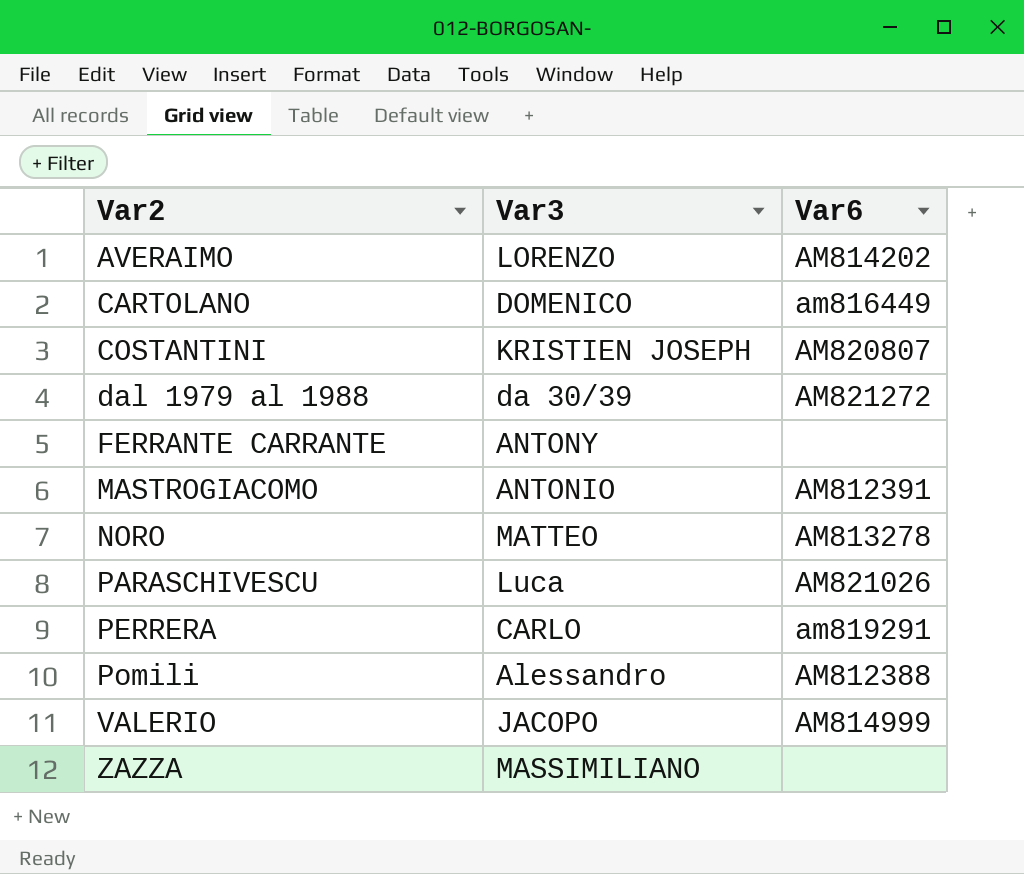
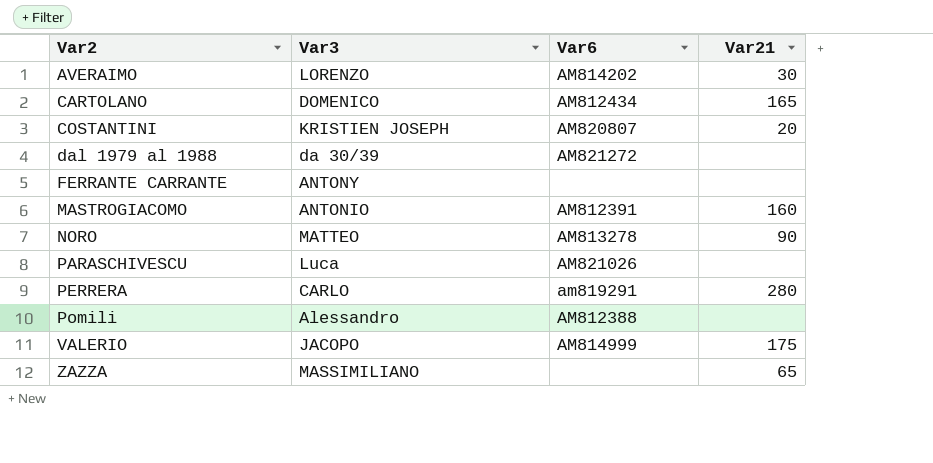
column Var21 | position: none -> 4
CARTOLANO | Var6: am816449 -> AM812434

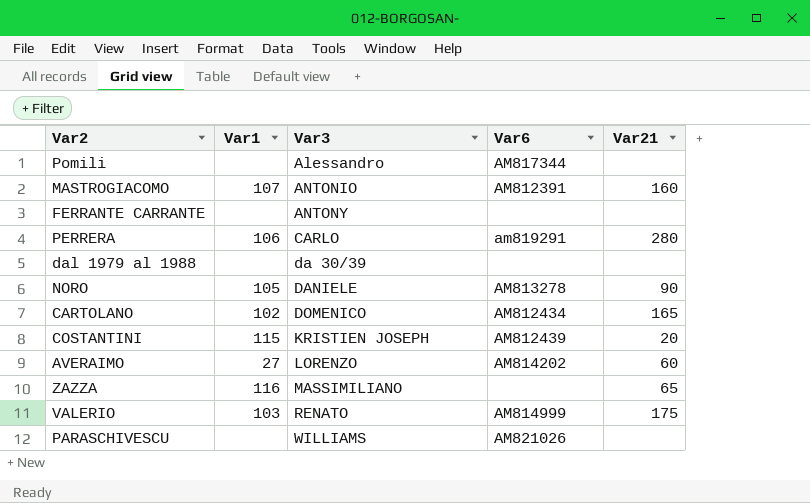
row order: Var2 ascending -> Var3 ascending
column Var1 | position: none -> 2
Pomili | Var6: AM812388 -> AM817344
dal 1979 al 1988 | Var6: AM821272 -> none
NORO | Var3: MATTEO -> DANIELE
COSTANTINI | Var6: AM820807 -> AM812439
AVERAIMO | Var21: 30 -> 60
VALERIO | Var3: JACOPO -> RENATO
PARASCHIVESCU | Var3: Luca -> WILLIAMS

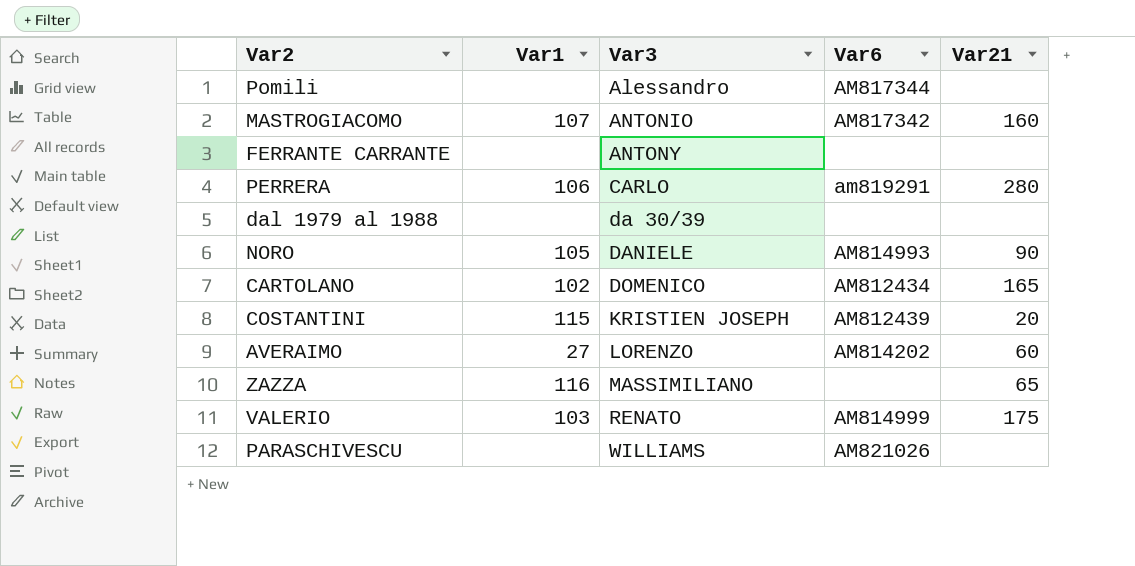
MASTROGIACOMO | Var6: AM812391 -> AM817342
NORO | Var6: AM813278 -> AM814993

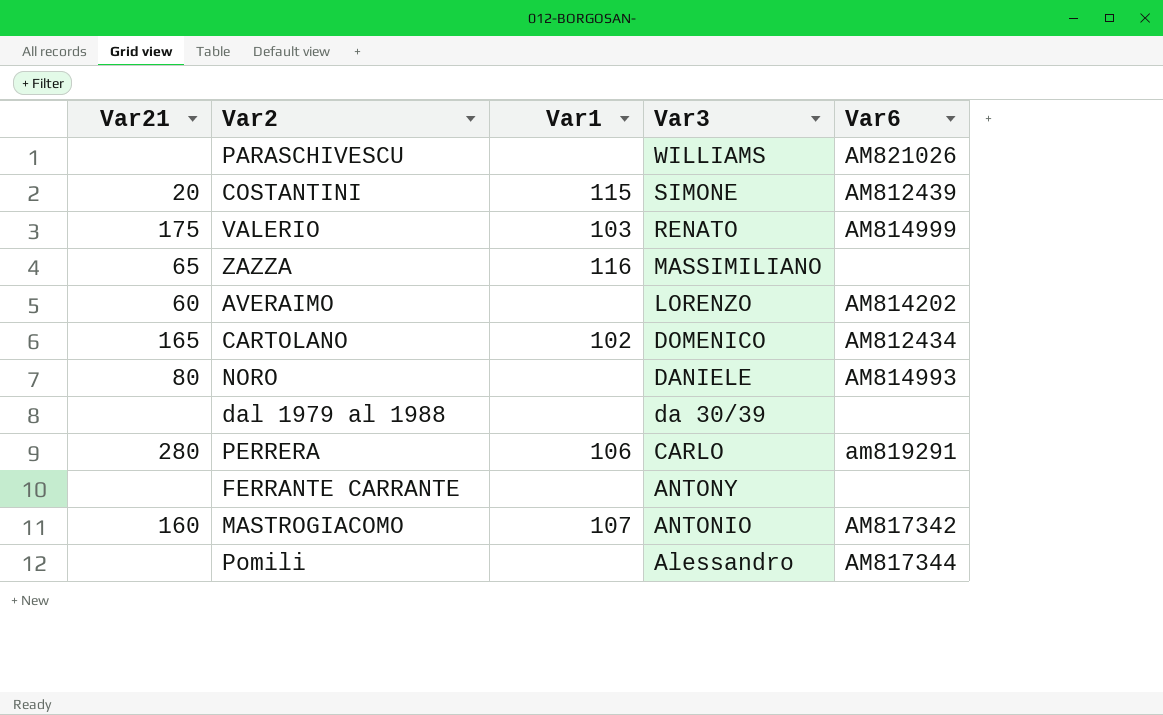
row order: Var3 ascending -> Var3 descending
column Var21 | position: 5 -> 1
COSTANTINI | Var3: KRISTIEN JOSEPH -> SIMONE
AVERAIMO | Var1: 27 -> none
NORO | Var21: 90 -> 80
NORO | Var1: 105 -> none

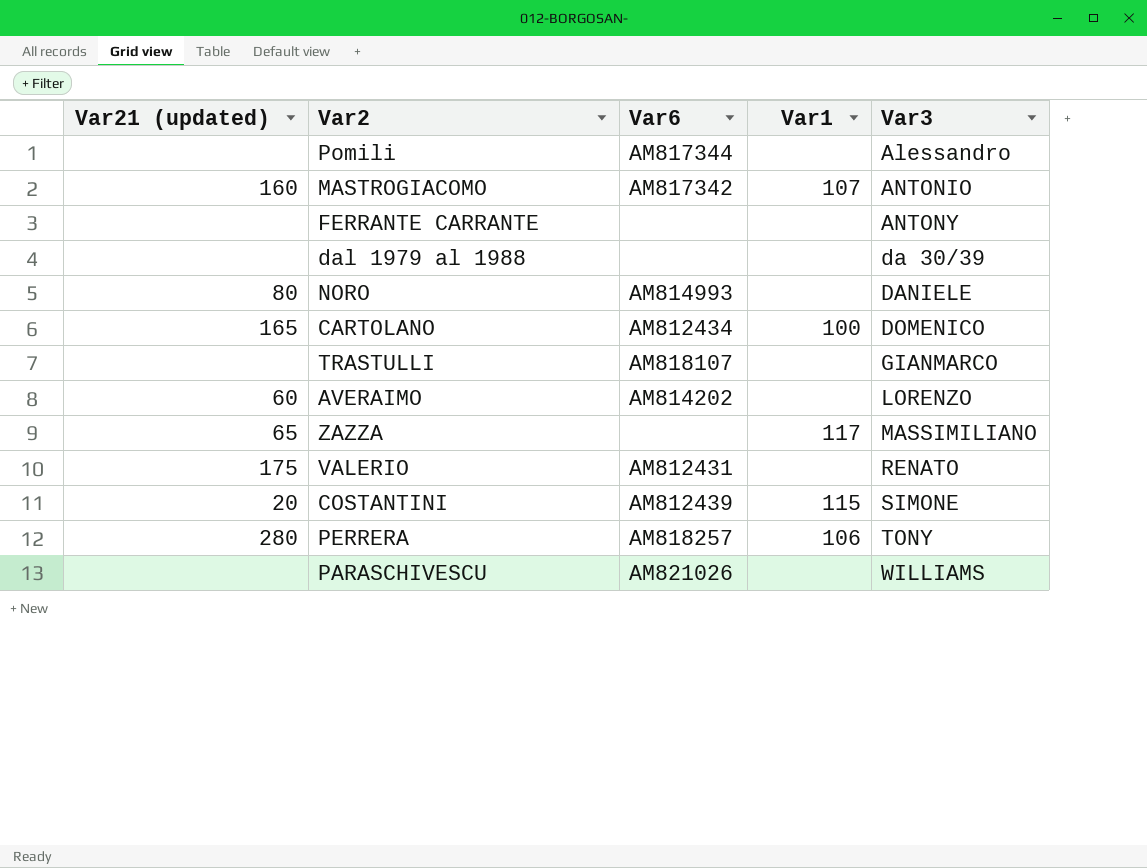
row order: Var3 descending -> Var3 ascending
column name: Var21 -> Var21 (updated)
column Var6 | position: 5 -> 3
CARTOLANO | Var1: 102 -> 100
row TRASTULLI: none -> none | AM818107 | none | GIANMARCO
ZAZZA | Var1: 116 -> 117
VALERIO | Var6: AM814999 -> AM812431
VALERIO | Var1: 103 -> none
PERRERA | Var6: am819291 -> AM818257
PERRERA | Var3: CARLO -> TONY

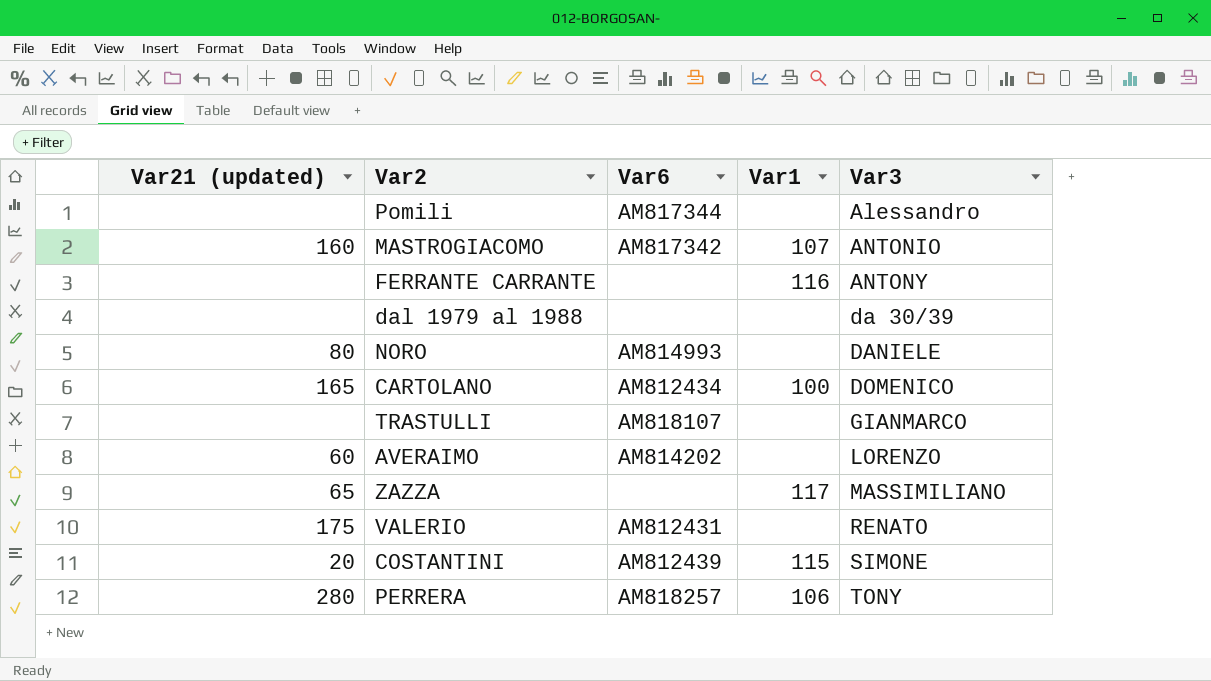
row PARASCHIVESCU: none | AM821026 | none | WILLIAMS -> none
FERRANTE CARRANTE | Var1: none -> 116

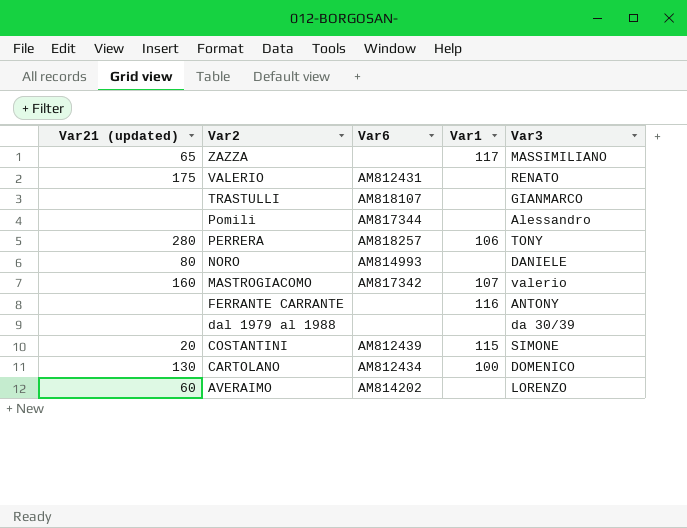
row order: Var3 ascending -> Var2 descending
MASTROGIACOMO | Var3: ANTONIO -> valerio
CARTOLANO | Var21 (updated): 165 -> 130

